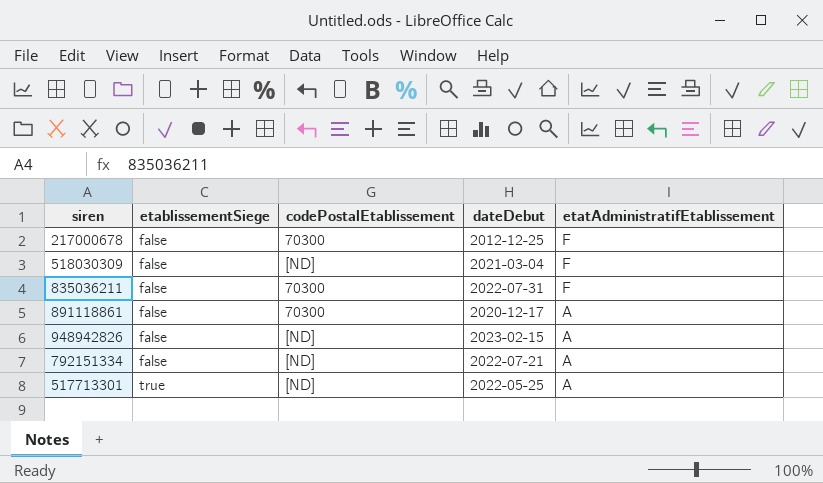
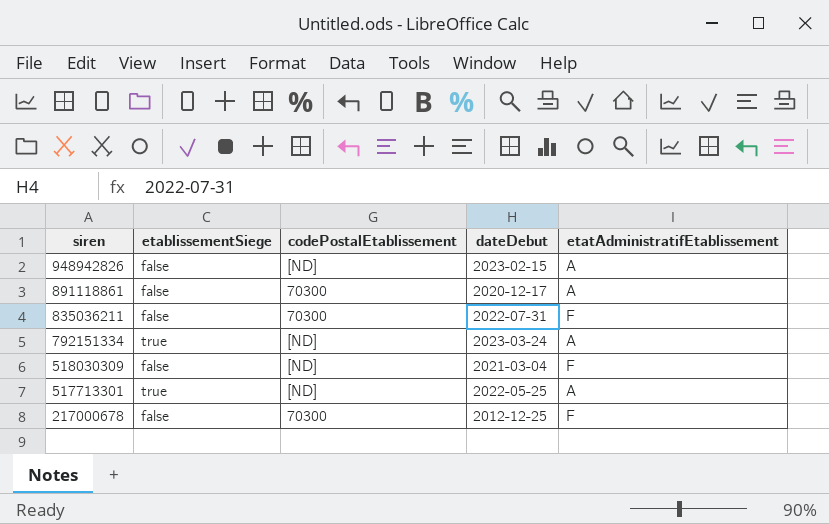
row order: etablissementSiege ascending -> siren descending
792151334 | etablissementSiege: false -> true
792151334 | dateDebut: 2022-07-21 -> 2023-03-24

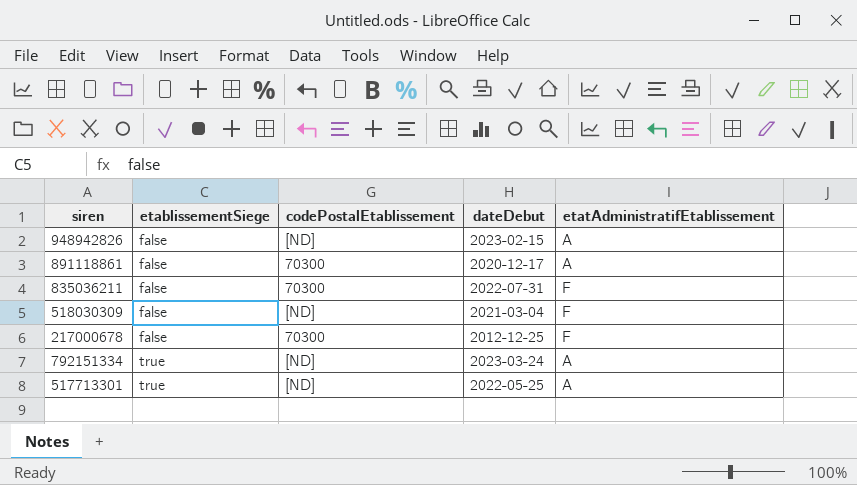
row order: siren descending -> etablissementSiege ascending

